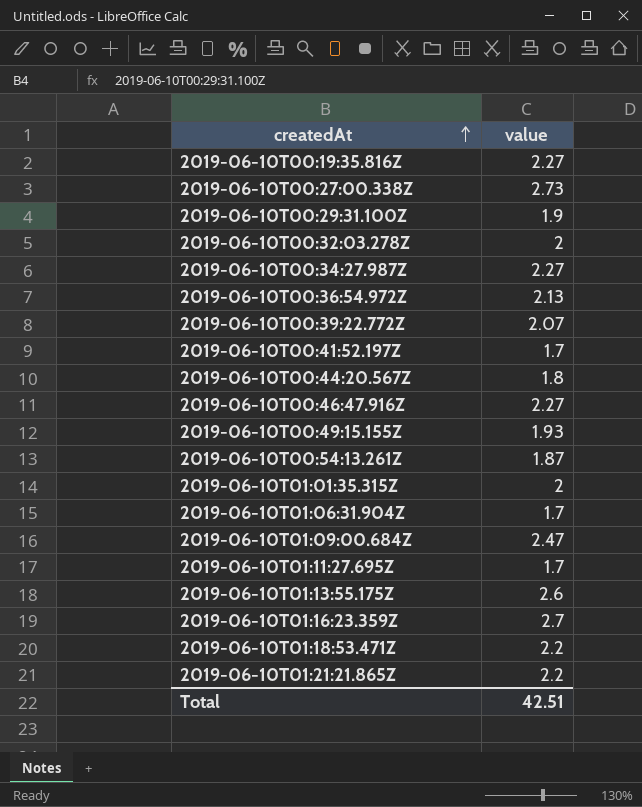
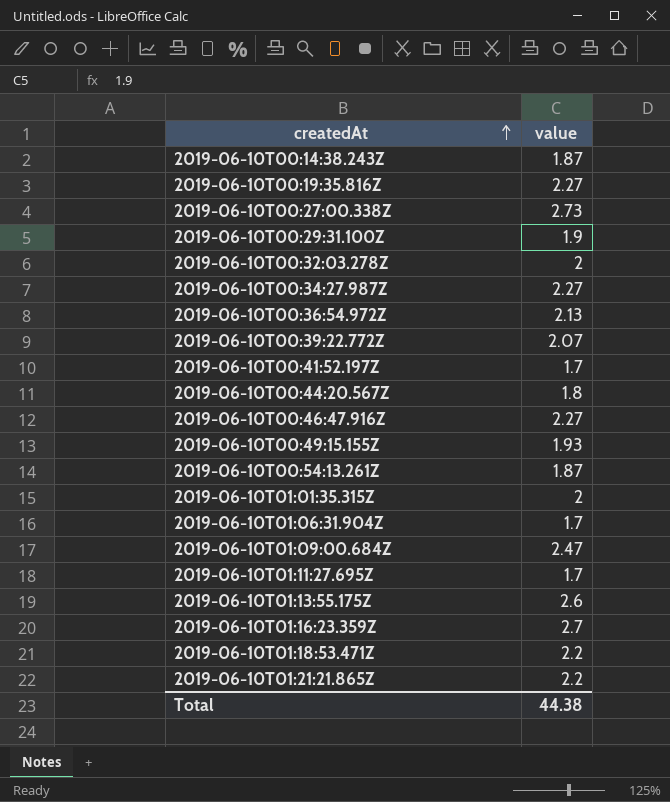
row 2019-06-10T00:14:38.243Z: none -> 1.87
Total | value: 42.51 -> 44.38

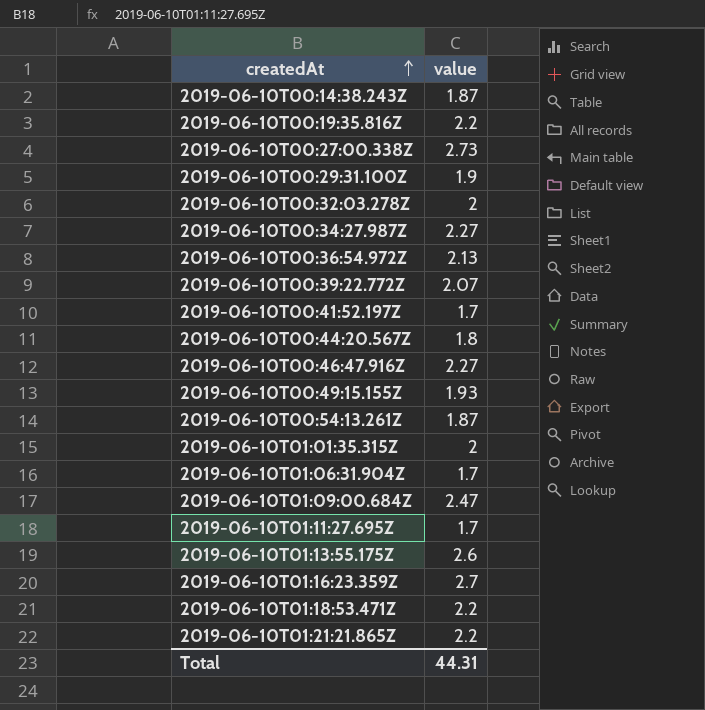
2019-06-10T00:19:35.816Z | value: 2.27 -> 2.2
Total | value: 44.38 -> 44.31

